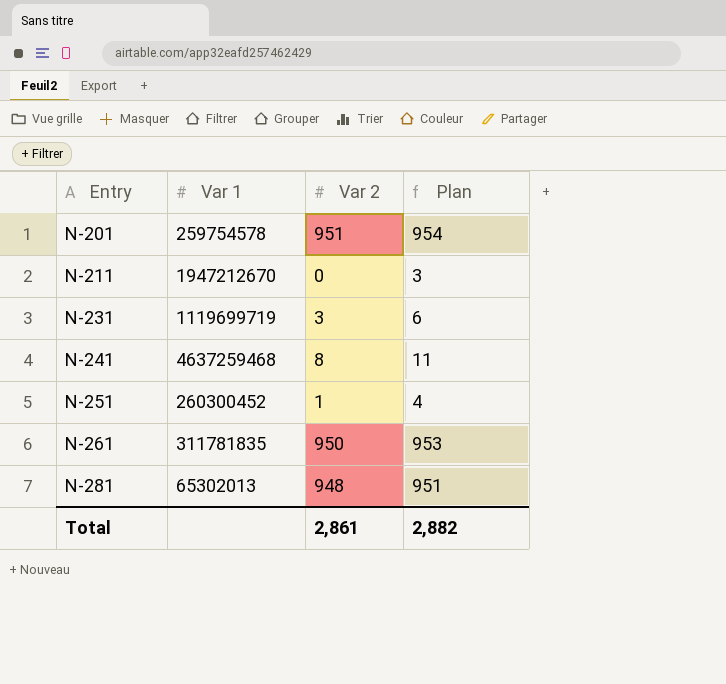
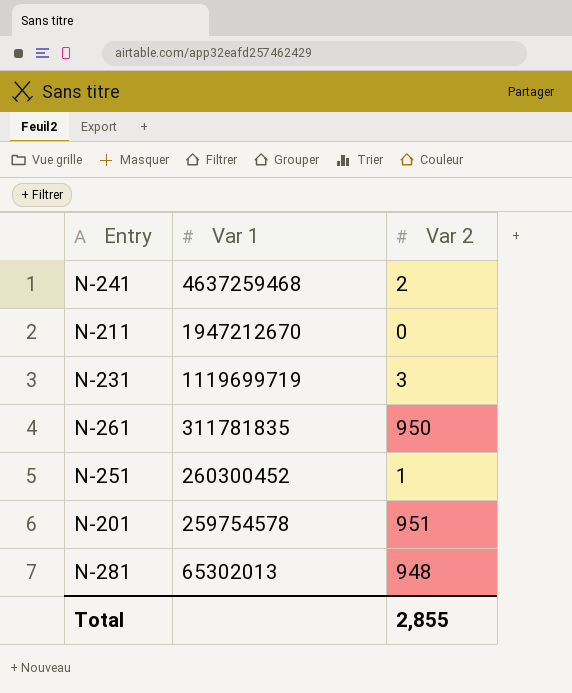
row order: Entry ascending -> Var 1 descending
column Plan | formula: [Var 2] + 3 -> none
N-241 | Var 2: 8 -> 2
Total | Var 2: 2,861 -> 2,855

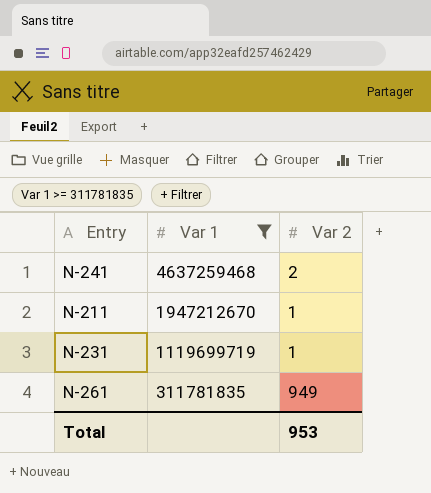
filter: none -> Var 1 >= 311781835
N-211 | Var 2: 0 -> 1
N-231 | Var 2: 3 -> 1
N-261 | Var 2: 950 -> 949
Total | Var 2: 2,855 -> 953

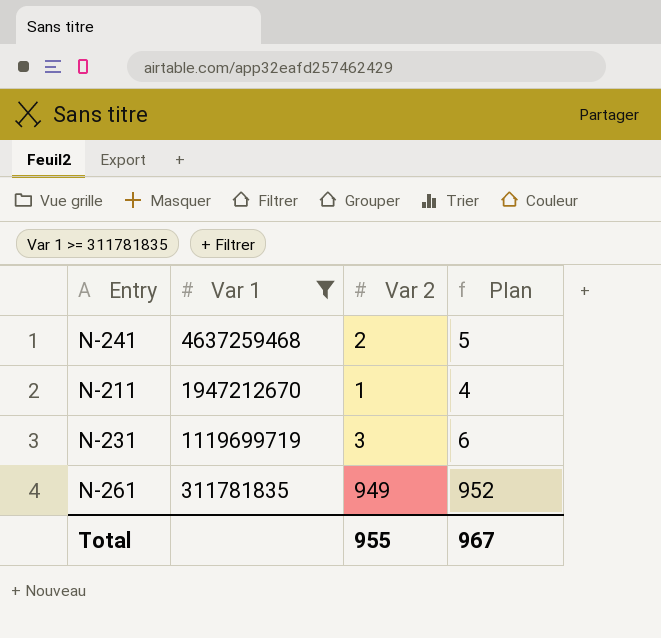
column Plan | formula: none -> [Var 2] + 3
N-231 | Var 2: 1 -> 3
Total | Var 2: 953 -> 955

